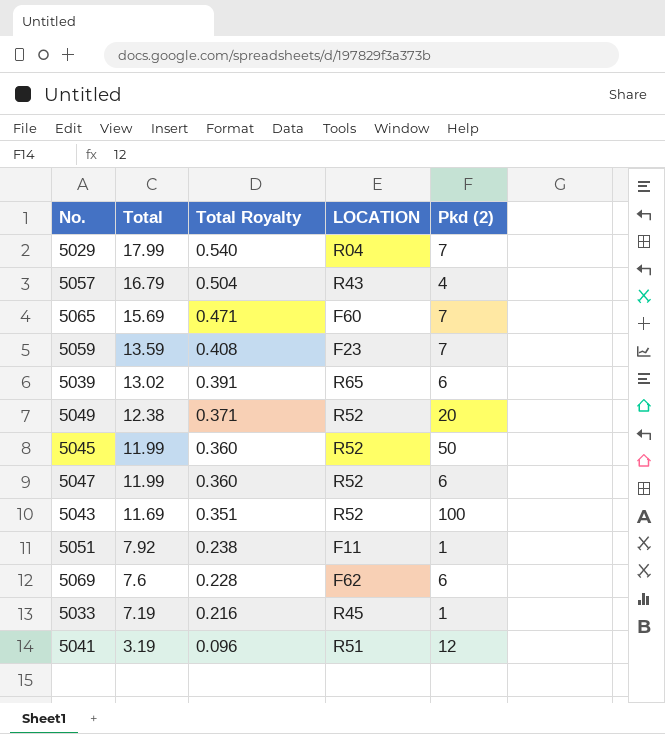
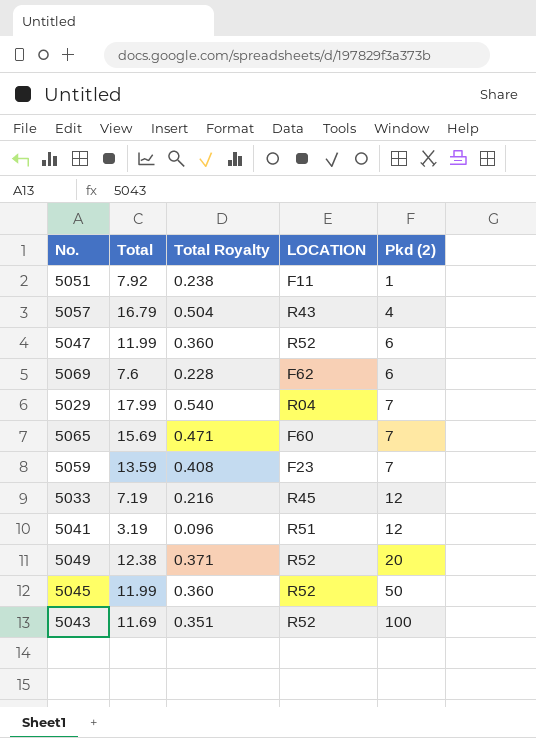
row order: Total descending -> Pkd (2) ascending
row 5039: 13.02 | 0.391 | R65 | 6 -> none
5033 | Pkd (2): 1 -> 12

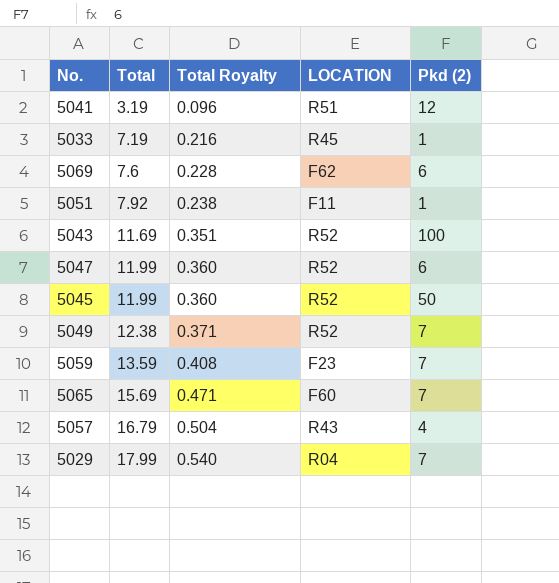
row order: Pkd (2) ascending -> Total ascending
5033 | Pkd (2): 12 -> 1
5049 | Pkd (2): 20 -> 7

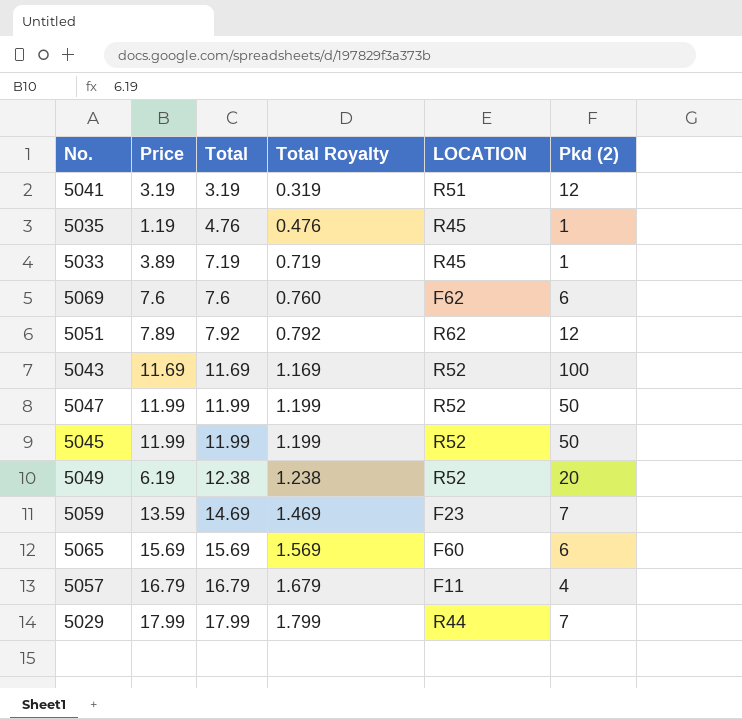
column Price | position: none -> 2
column Total Royalty | formula: [Total] * 0.03 -> [Total] * 0.1
row 5035: none -> 1.19 | 4.76 | 0.476 | R45 | 1
5051 | LOCATION: F11 -> R62
5051 | Pkd (2): 1 -> 12
5047 | Pkd (2): 6 -> 50
5049 | Pkd (2): 7 -> 20
5059 | Total: 13.59 -> 14.69
5065 | Pkd (2): 7 -> 6
5057 | LOCATION: R43 -> F11
5029 | LOCATION: R04 -> R44

